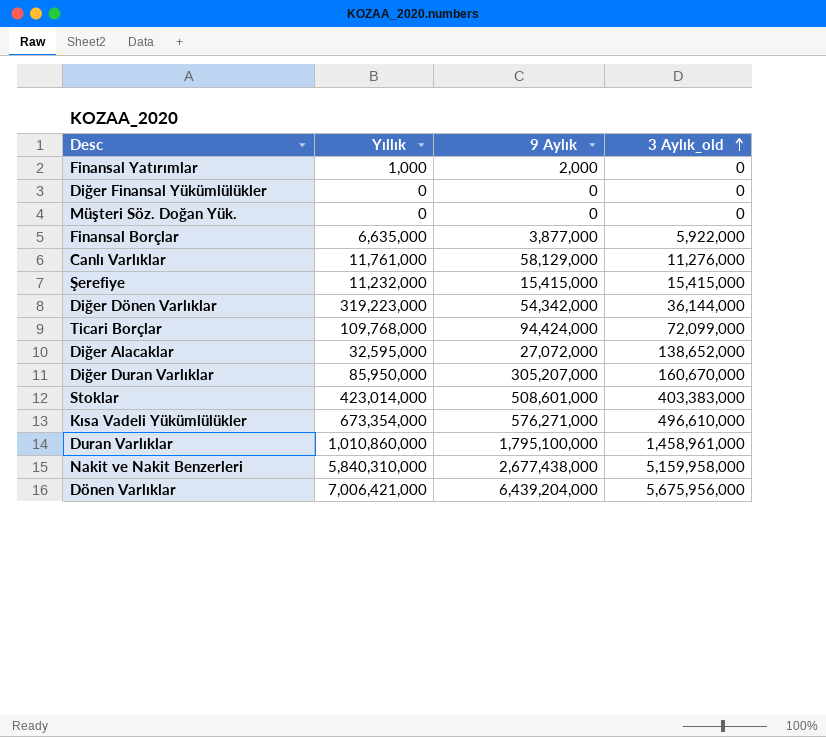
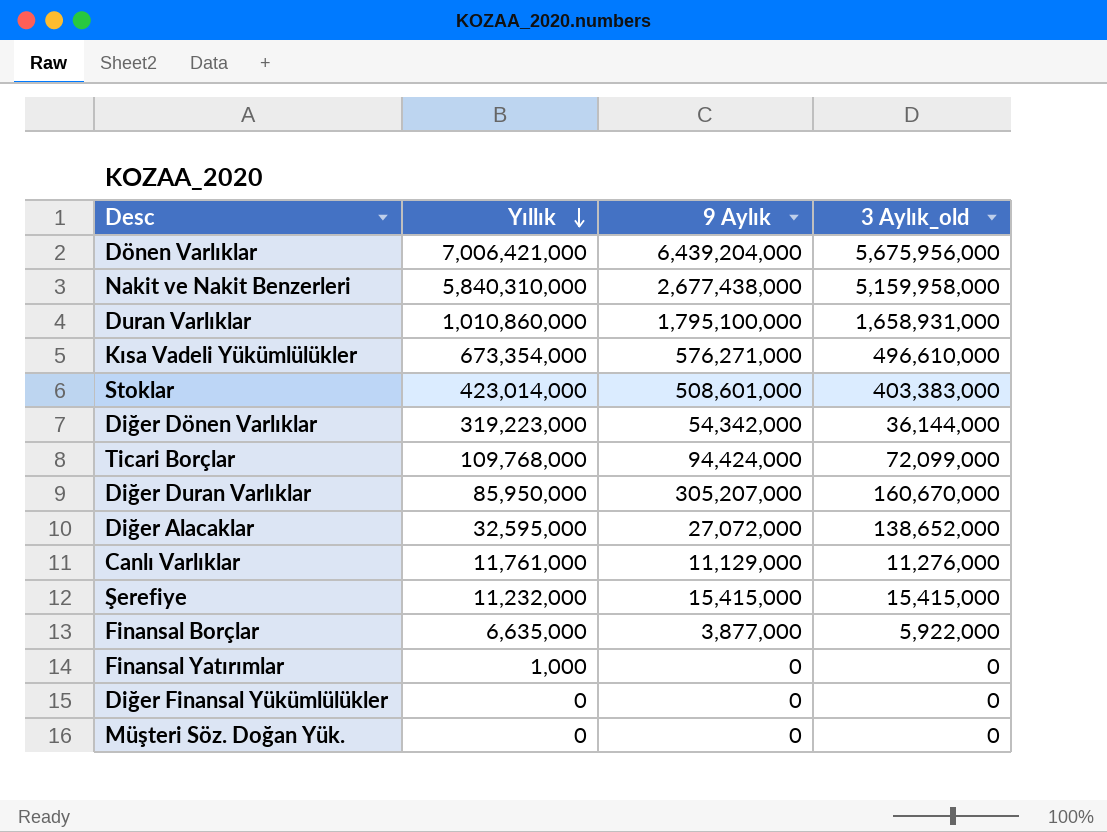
row order: 3 Aylık_old ascending -> Yıllık descending
Duran Varlıklar | 3 Aylık_old: 1,458,961,000 -> 1,658,931,000
Canlı Varlıklar | 9 Aylık: 58,129,000 -> 11,129,000
Finansal Yatırımlar | 9 Aylık: 2,000 -> 0

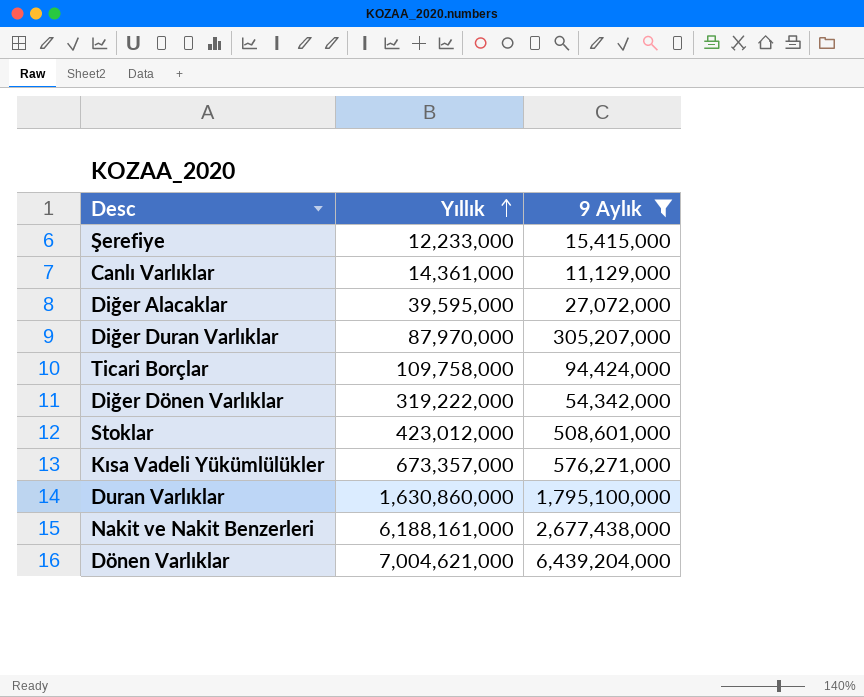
filter: none -> 9 Aylık >= 11,129,000
row order: Yıllık descending -> Yıllık ascending
column 3 Aylık_old | position: 4 -> none
Şerefiye | Yıllık: 11,232,000 -> 12,233,000
Canlı Varlıklar | Yıllık: 11,761,000 -> 14,361,000
Diğer Alacaklar | Yıllık: 32,595,000 -> 39,595,000
Diğer Duran Varlıklar | Yıllık: 85,950,000 -> 87,970,000
Ticari Borçlar | Yıllık: 109,768,000 -> 109,758,000
Diğer Dönen Varlıklar | Yıllık: 319,223,000 -> 319,222,000
Stoklar | Yıllık: 423,014,000 -> 423,012,000
Kısa Vadeli Yükümlülükler | Yıllık: 673,354,000 -> 673,357,000
Duran Varlıklar | Yıllık: 1,010,860,000 -> 1,630,860,000
Nakit ve Nakit Benzerleri | Yıllık: 5,840,310,000 -> 6,188,161,000
Dönen Varlıklar | Yıllık: 7,006,421,000 -> 7,004,621,000

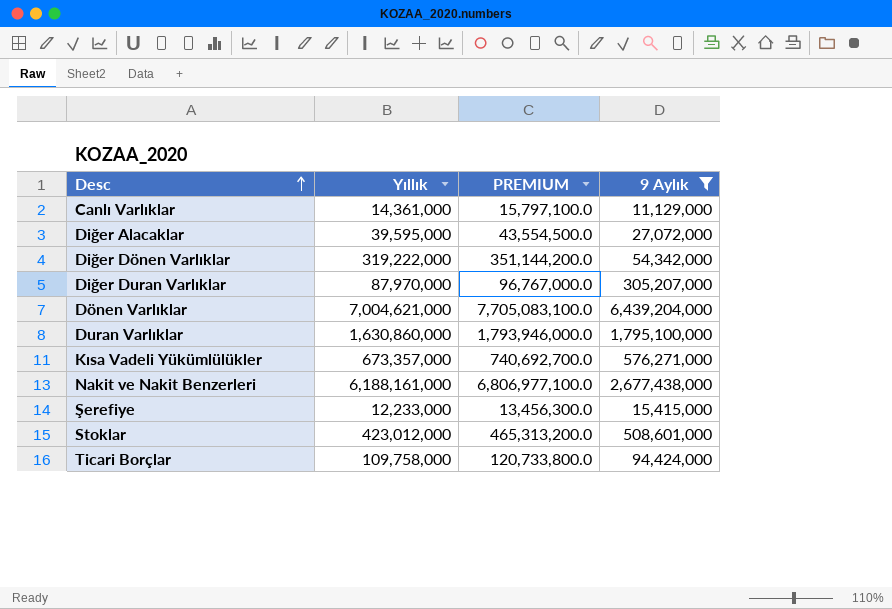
row order: Yıllık ascending -> Desc ascending
column PREMIUM | formula: none -> [Yıllık] * 1.1

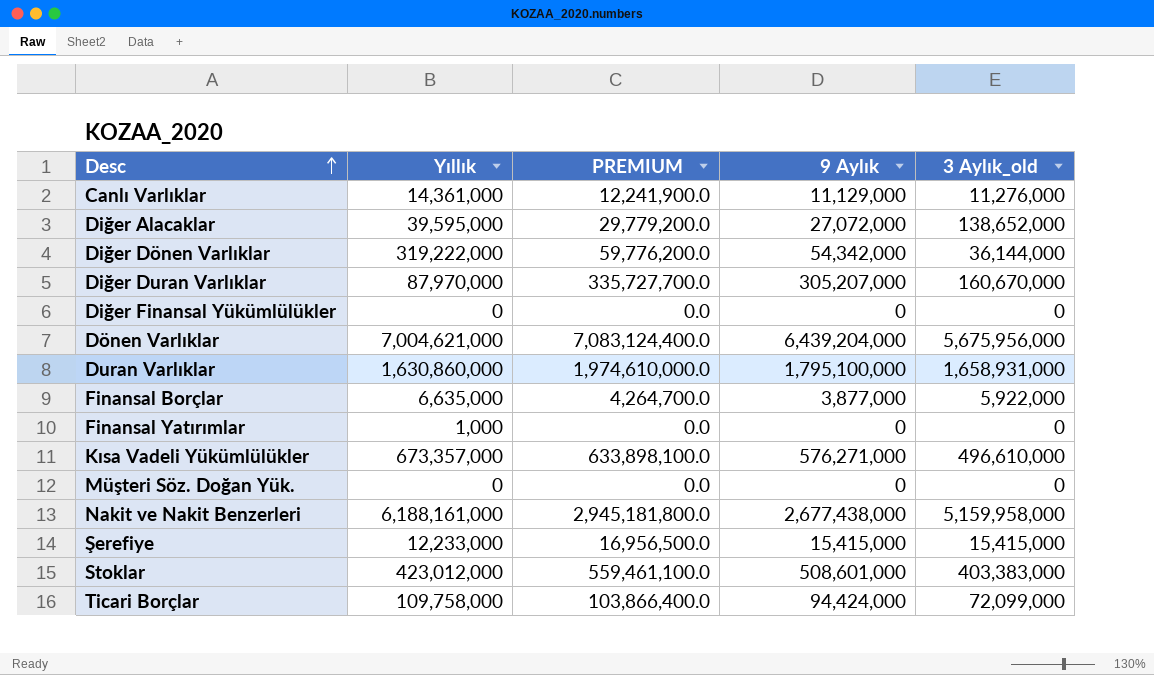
filter: 9 Aylık >= 11,129,000 -> none
column PREMIUM | formula: [Yıllık] * 1.1 -> [9 Aylık] * 1.1
column 3 Aylık_old | position: none -> 5

